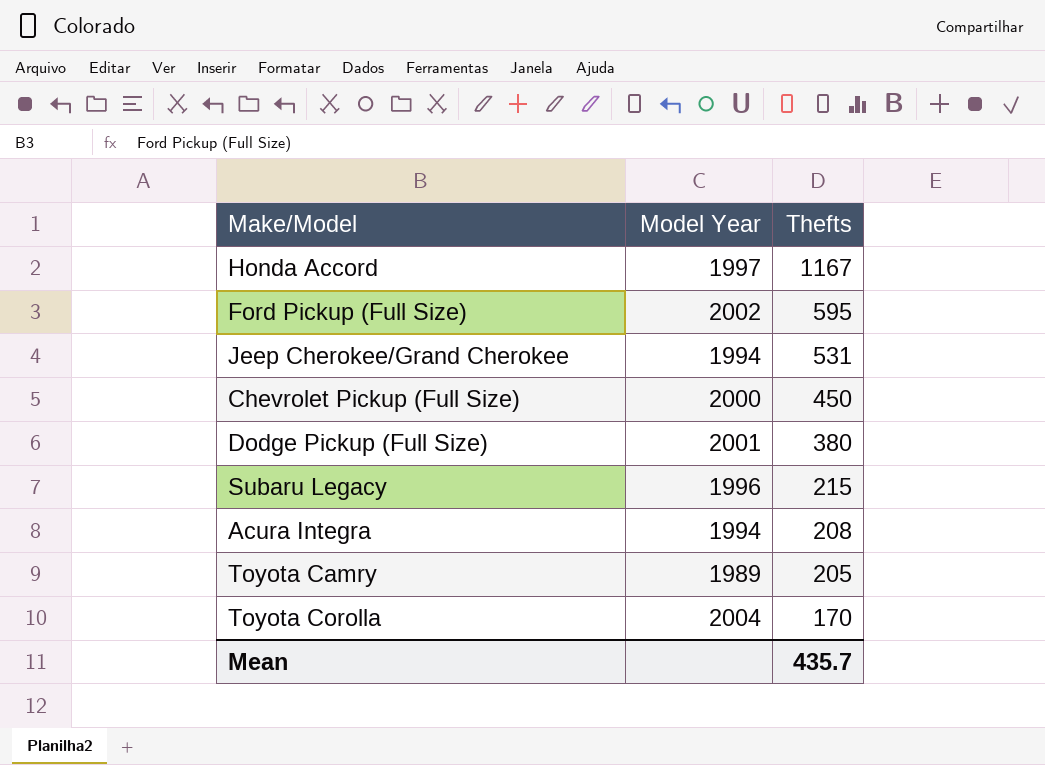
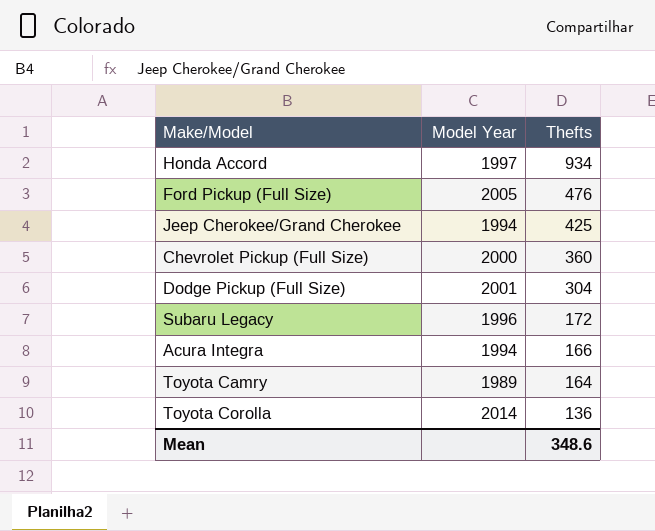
Honda Accord | Thefts: 1167 -> 934
Ford Pickup (Full Size) | Model Year: 2002 -> 2005
Ford Pickup (Full Size) | Thefts: 595 -> 476
Jeep Cherokee/Grand Cherokee | Thefts: 531 -> 425
Chevrolet Pickup (Full Size) | Thefts: 450 -> 360
Dodge Pickup (Full Size) | Thefts: 380 -> 304
Subaru Legacy | Thefts: 215 -> 172
Acura Integra | Thefts: 208 -> 166
Toyota Camry | Thefts: 205 -> 164
Toyota Corolla | Model Year: 2004 -> 2014
Toyota Corolla | Thefts: 170 -> 136
Mean | Thefts: 435.7 -> 348.6

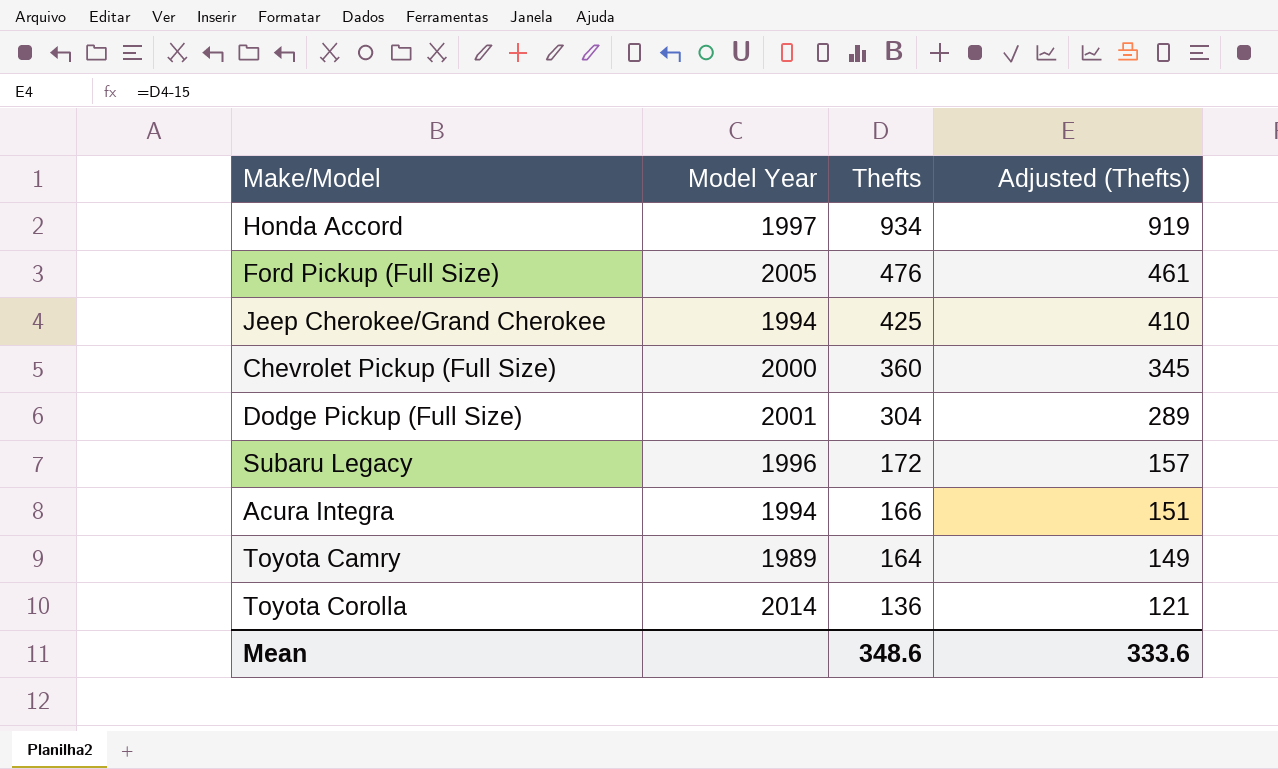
column Adjusted (Thefts) | formula: none -> [Thefts] - 15

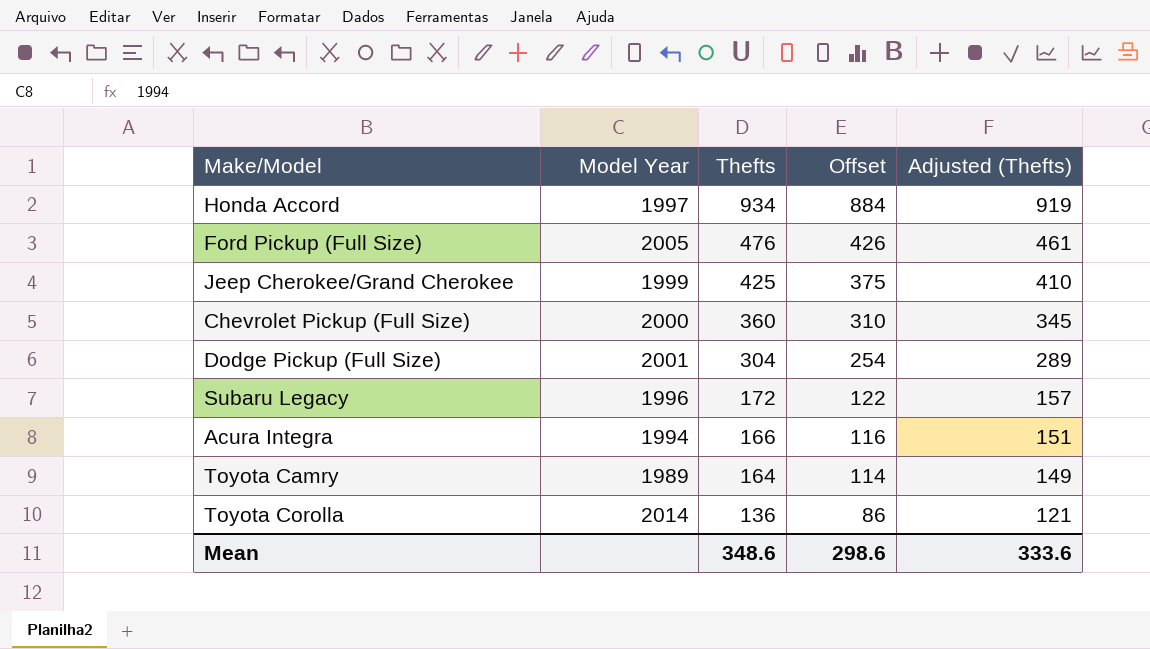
column Offset | formula: none -> [Thefts] - 50
Jeep Cherokee/Grand Cherokee | Model Year: 1994 -> 1999

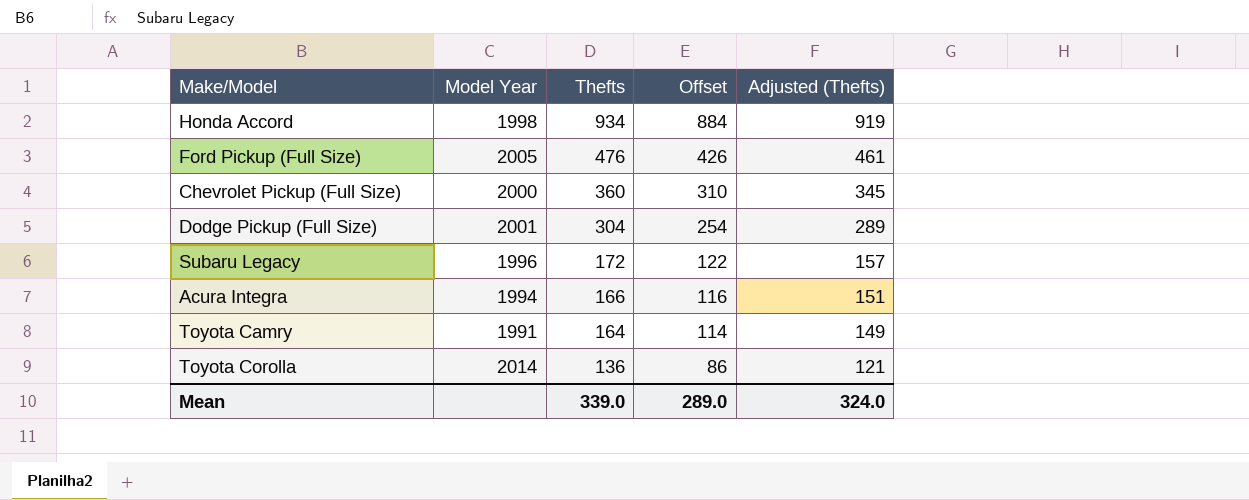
row Jeep Cherokee/Grand Cherokee: 1999 | 425 | 375 | 410 -> none
Honda Accord | Model Year: 1997 -> 1998
Toyota Camry | Model Year: 1989 -> 1991
Mean | Thefts: 348.6 -> 339.0
Mean | Offset: 298.6 -> 289.0
Mean | Adjusted (Thefts): 333.6 -> 324.0

